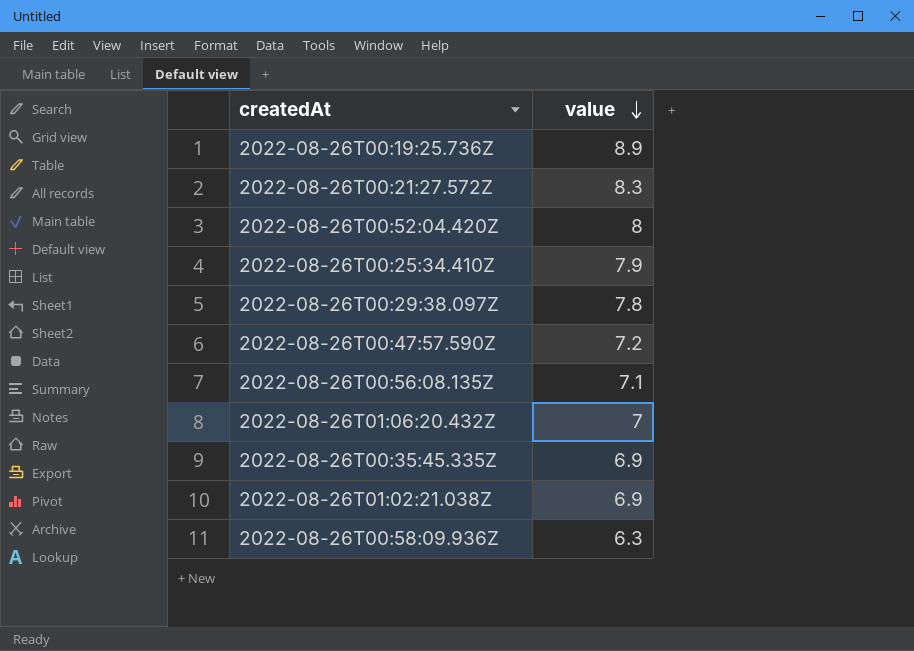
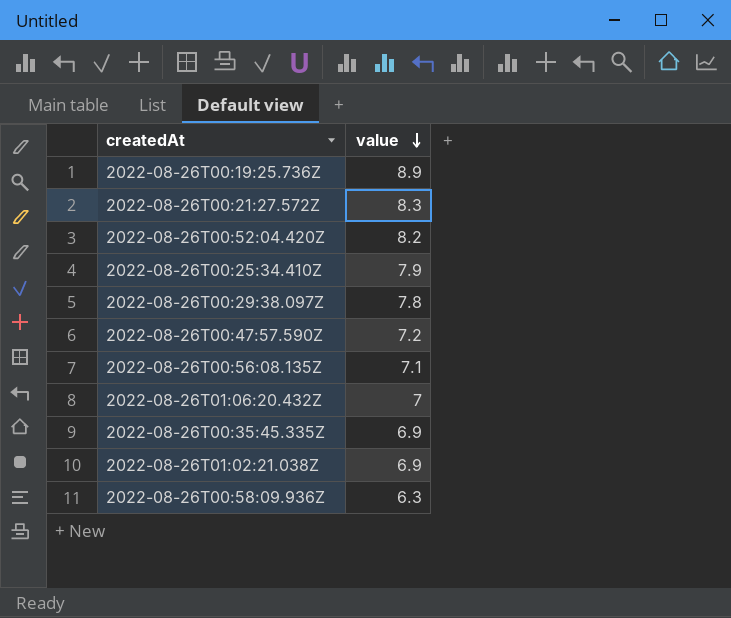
2022-08-26T00:52:04.420Z | value: 8 -> 8.2

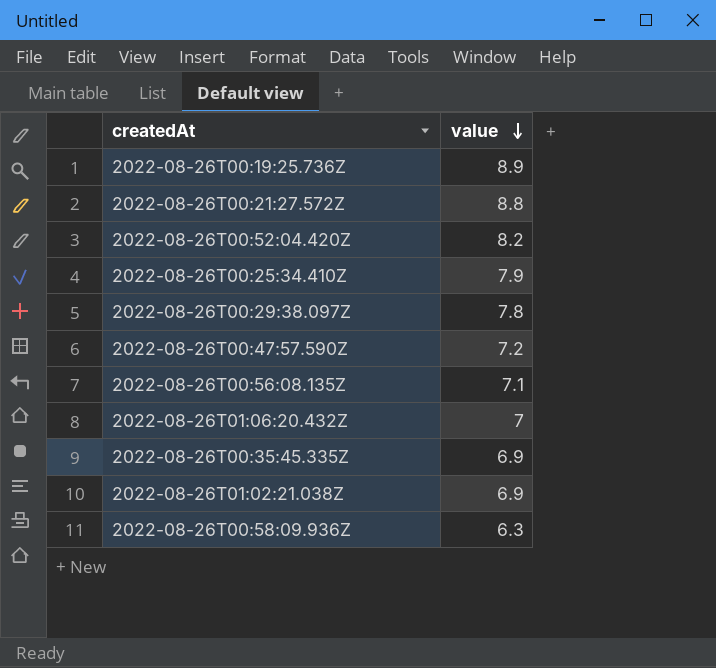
2022-08-26T00:21:27.572Z | value: 8.3 -> 8.8

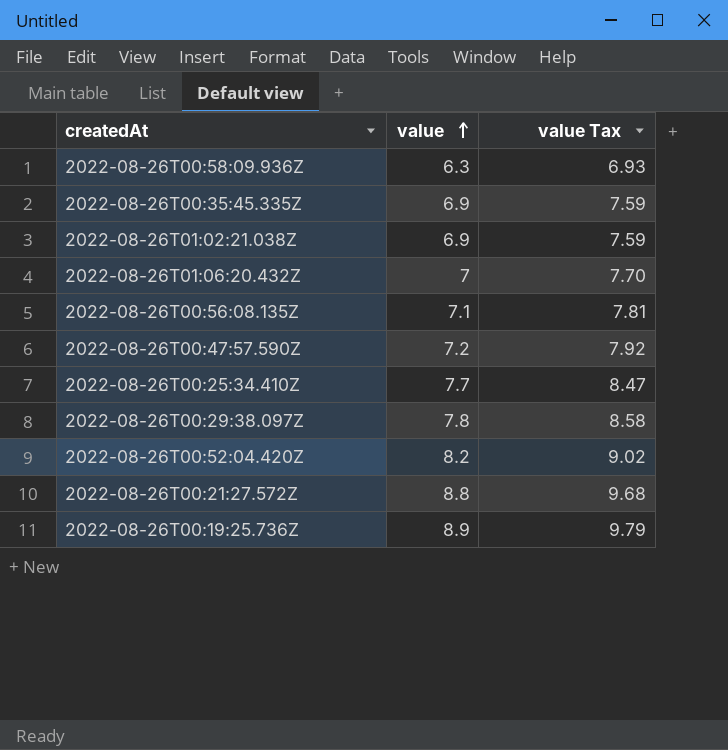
row order: value descending -> value ascending
column value Tax | formula: none -> [value] * 1.1
2022-08-26T00:25:34.410Z | value: 7.9 -> 7.7

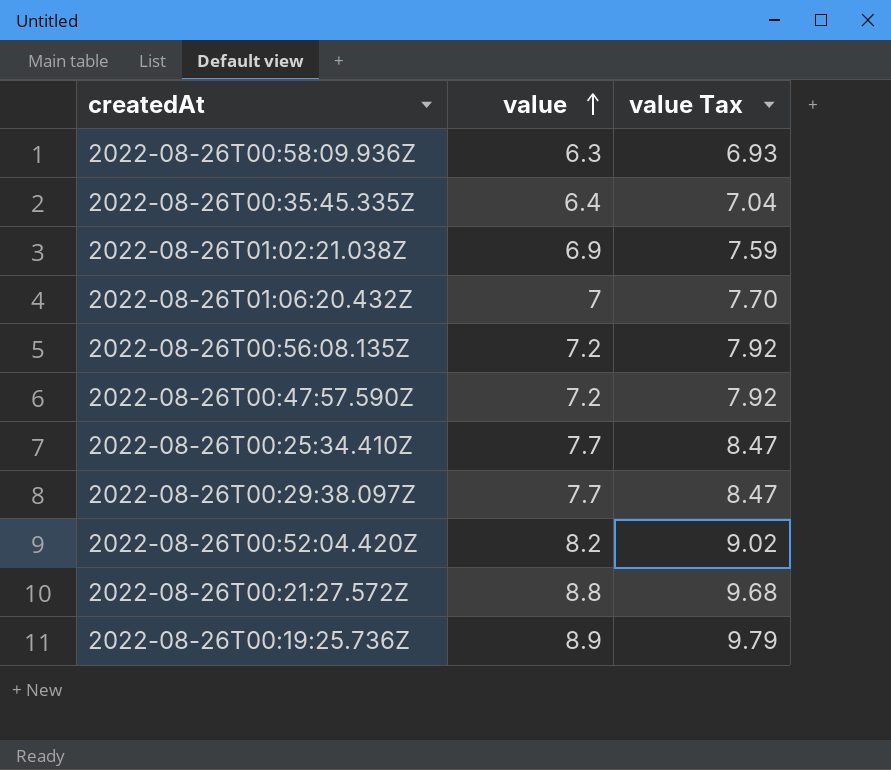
2022-08-26T00:35:45.335Z | value: 6.9 -> 6.4
2022-08-26T00:35:45.335Z | value Tax: 7.59 -> 7.04
2022-08-26T00:56:08.135Z | value: 7.1 -> 7.2
2022-08-26T00:56:08.135Z | value Tax: 7.81 -> 7.92
2022-08-26T00:29:38.097Z | value: 7.8 -> 7.7
2022-08-26T00:29:38.097Z | value Tax: 8.58 -> 8.47

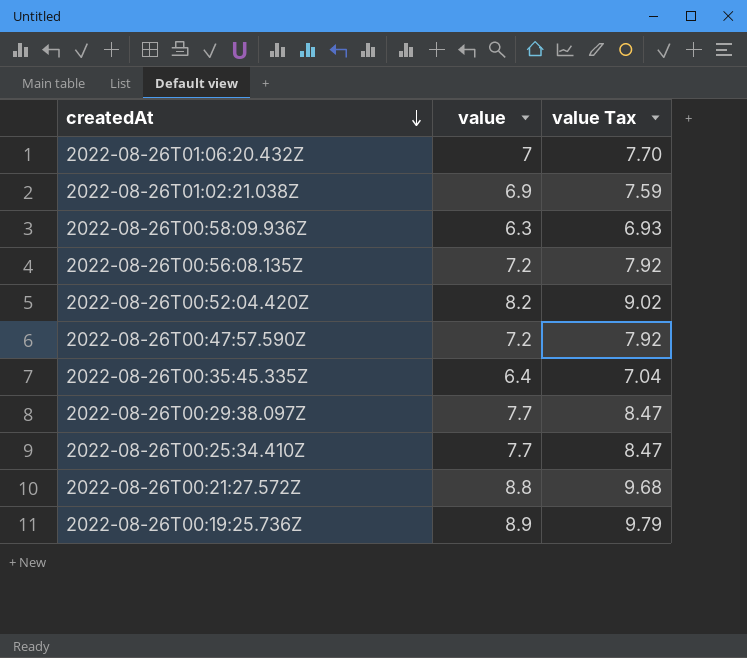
row order: value ascending -> createdAt descending

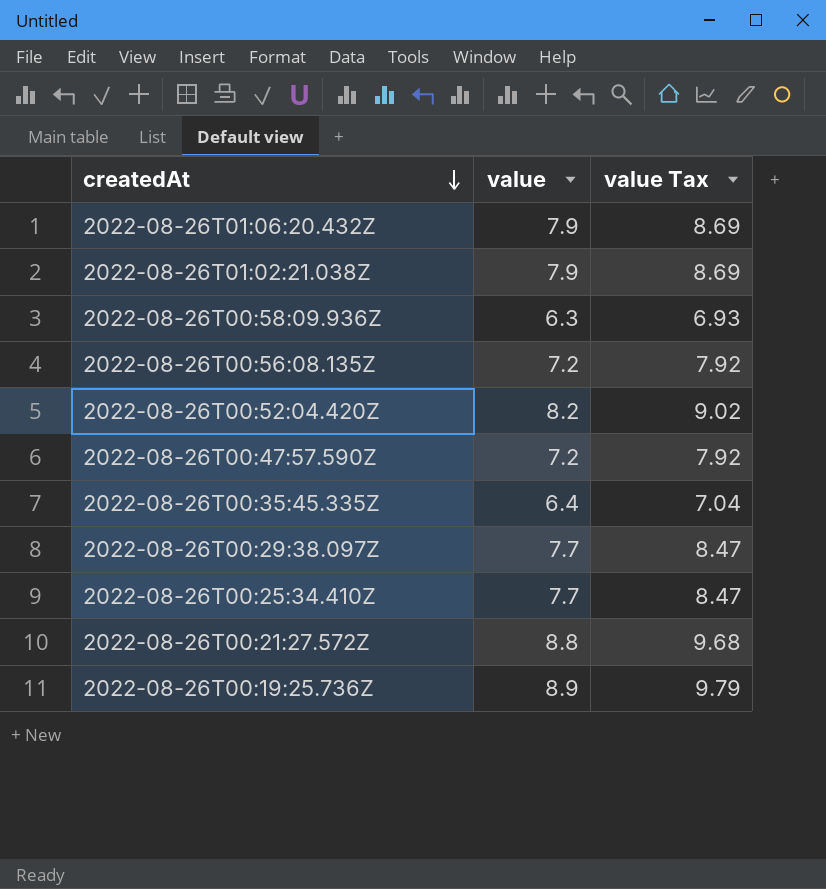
2022-08-26T01:06:20.432Z | value: 7 -> 7.9
2022-08-26T01:06:20.432Z | value Tax: 7.70 -> 8.69
2022-08-26T01:02:21.038Z | value: 6.9 -> 7.9
2022-08-26T01:02:21.038Z | value Tax: 7.59 -> 8.69

